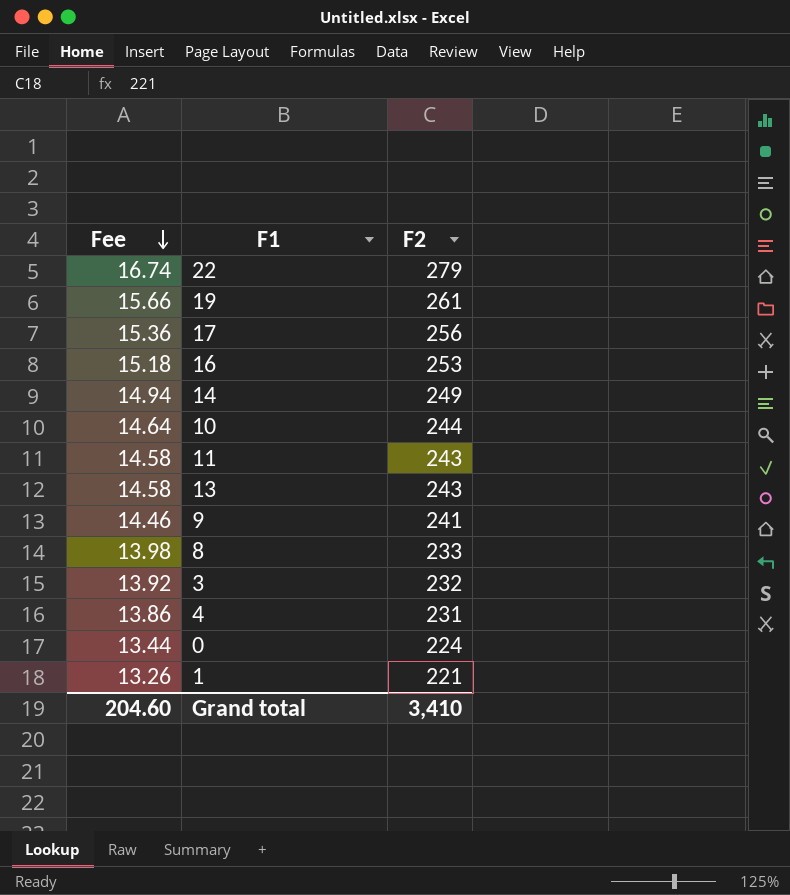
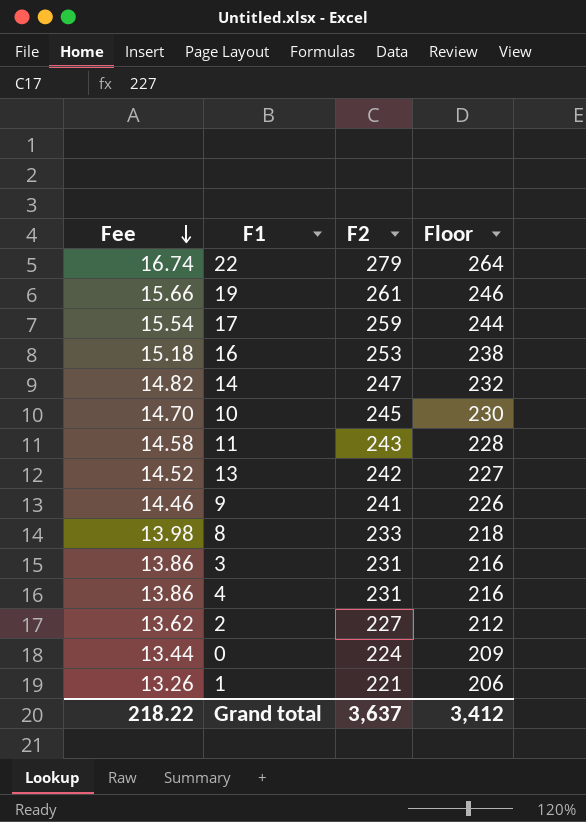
column Floor | formula: none -> [F2] - 15
17 | Fee: 15.36 -> 15.54
17 | F2: 256 -> 259
14 | Fee: 14.94 -> 14.82
14 | F2: 249 -> 247
10 | Fee: 14.64 -> 14.70
10 | F2: 244 -> 245
13 | Fee: 14.58 -> 14.52
13 | F2: 243 -> 242
3 | Fee: 13.92 -> 13.86
3 | F2: 232 -> 231
row 2: none -> 13.62 | 227 | 212
Grand total | Fee: 204.60 -> 218.22
Grand total | F2: 3,410 -> 3,637

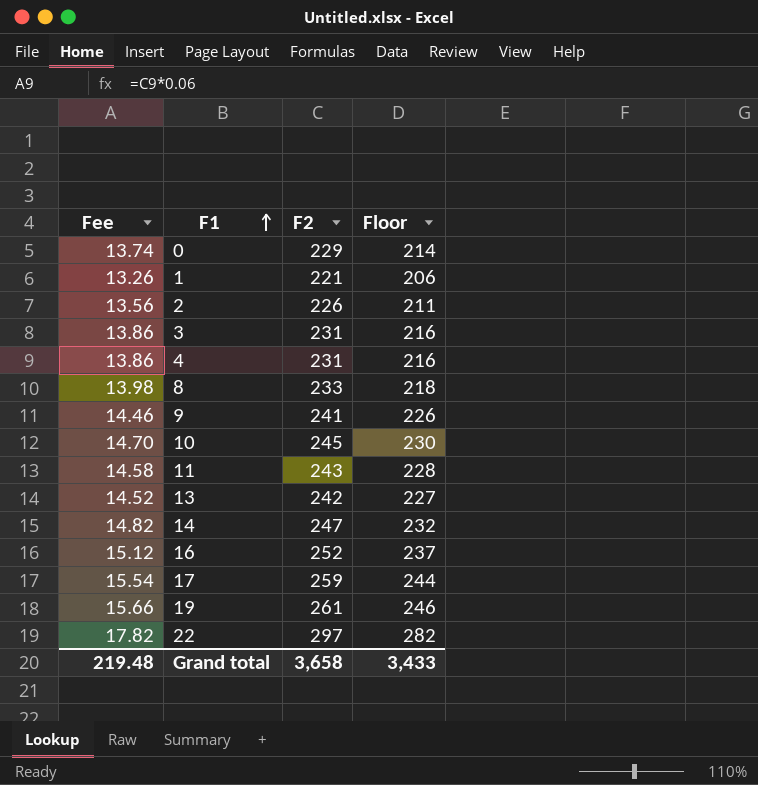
row order: Fee descending -> F1 ascending
0 | Fee: 13.44 -> 13.74
0 | F2: 224 -> 229
0 | Floor: 209 -> 214
2 | Fee: 13.62 -> 13.56
2 | F2: 227 -> 226
2 | Floor: 212 -> 211
16 | Fee: 15.18 -> 15.12
16 | F2: 253 -> 252
16 | Floor: 238 -> 237
22 | Fee: 16.74 -> 17.82
22 | F2: 279 -> 297
22 | Floor: 264 -> 282
Grand total | Fee: 218.22 -> 219.48
Grand total | F2: 3,637 -> 3,658
Grand total | Floor: 3,412 -> 3,433

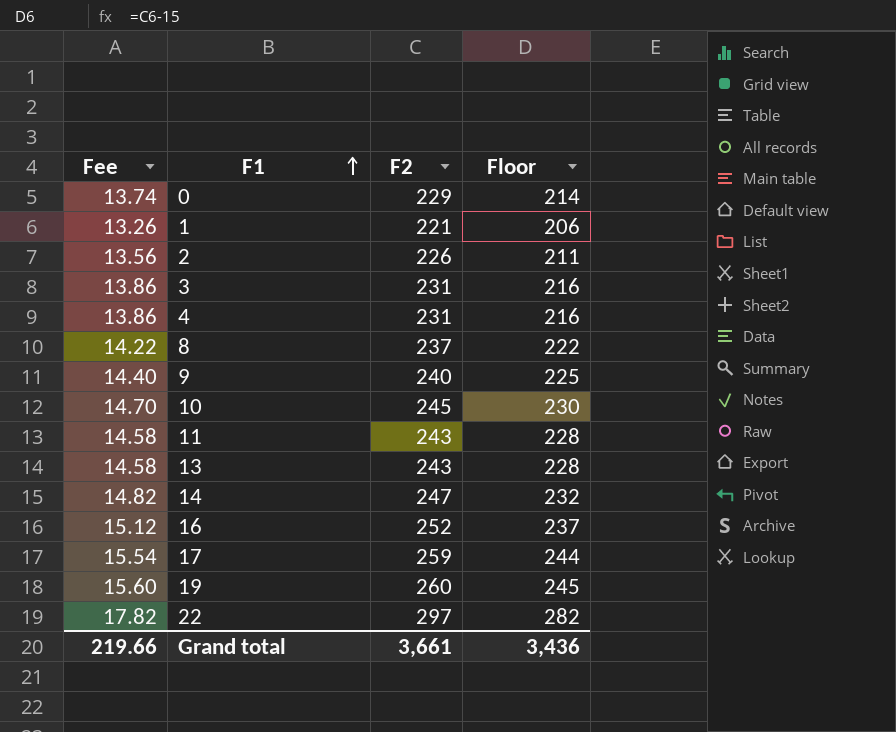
8 | Fee: 13.98 -> 14.22
8 | F2: 233 -> 237
8 | Floor: 218 -> 222
9 | Fee: 14.46 -> 14.40
9 | F2: 241 -> 240
9 | Floor: 226 -> 225
13 | Fee: 14.52 -> 14.58
13 | F2: 242 -> 243
13 | Floor: 227 -> 228
19 | Fee: 15.66 -> 15.60
19 | F2: 261 -> 260
19 | Floor: 246 -> 245
Grand total | Fee: 219.48 -> 219.66
Grand total | F2: 3,658 -> 3,661
Grand total | Floor: 3,433 -> 3,436

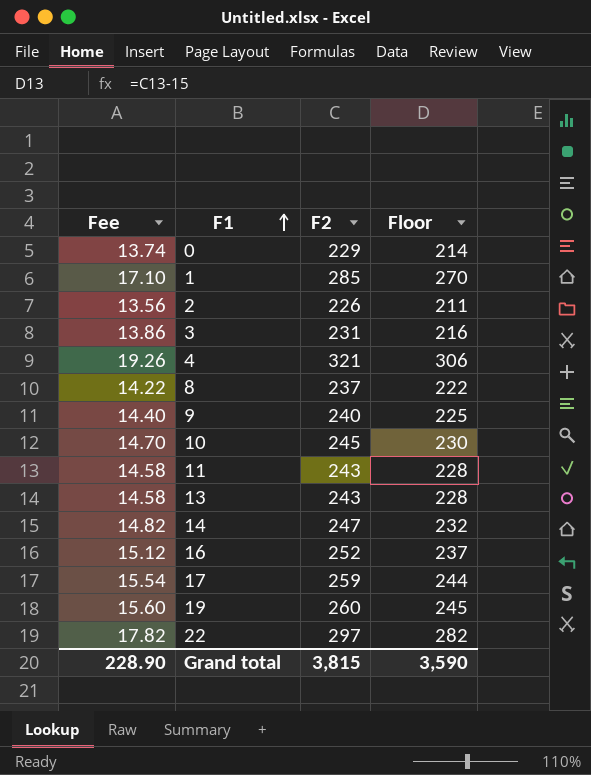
1 | Fee: 13.26 -> 17.10
1 | F2: 221 -> 285
1 | Floor: 206 -> 270
4 | Fee: 13.86 -> 19.26
4 | F2: 231 -> 321
4 | Floor: 216 -> 306
Grand total | Fee: 219.66 -> 228.90
Grand total | F2: 3,661 -> 3,815
Grand total | Floor: 3,436 -> 3,590

